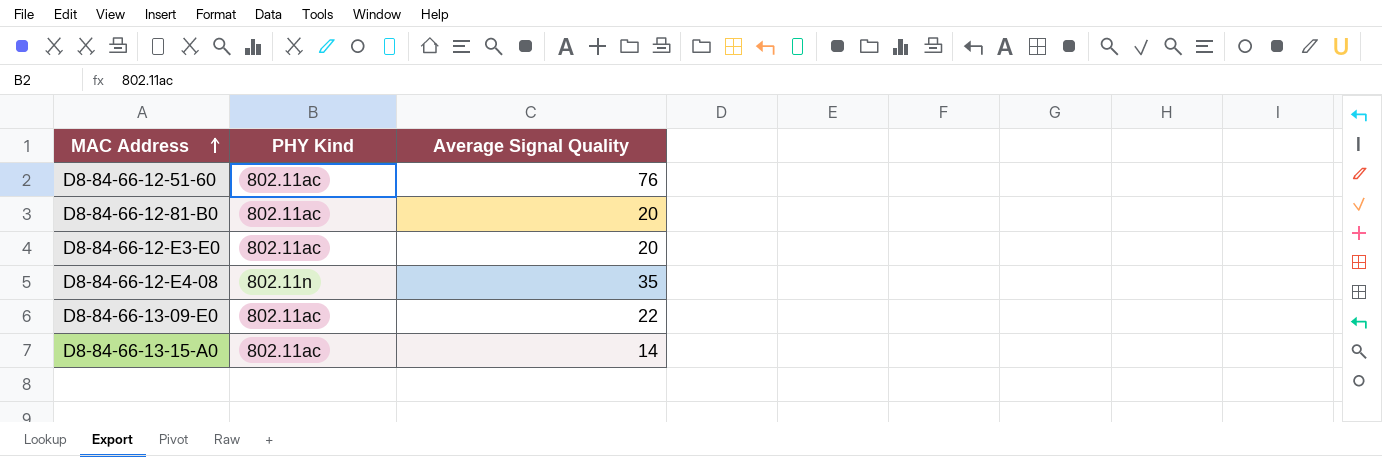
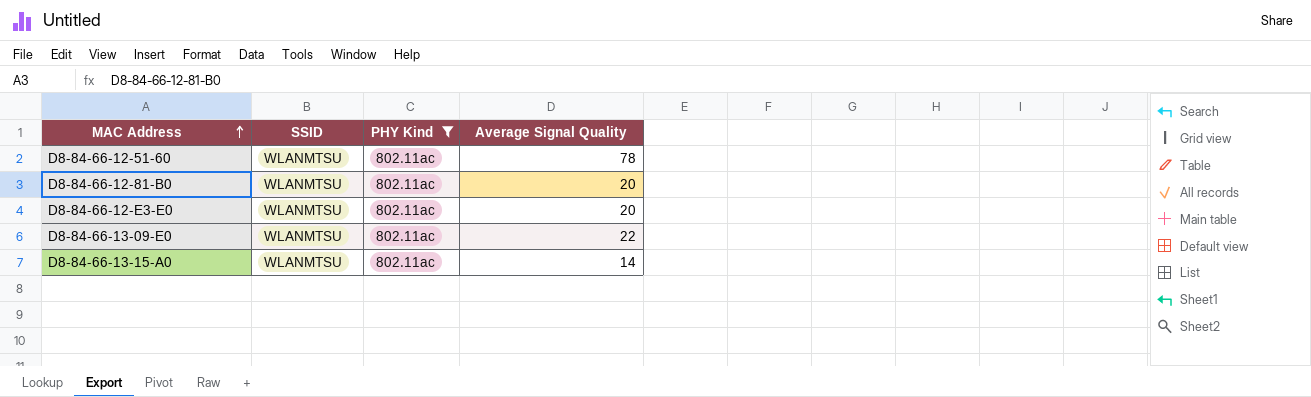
filter: none -> PHY Kind = 802.11ac
column SSID | position: none -> 2
D8-84-66-12-51-60 | Average Signal Quality: 76 -> 78

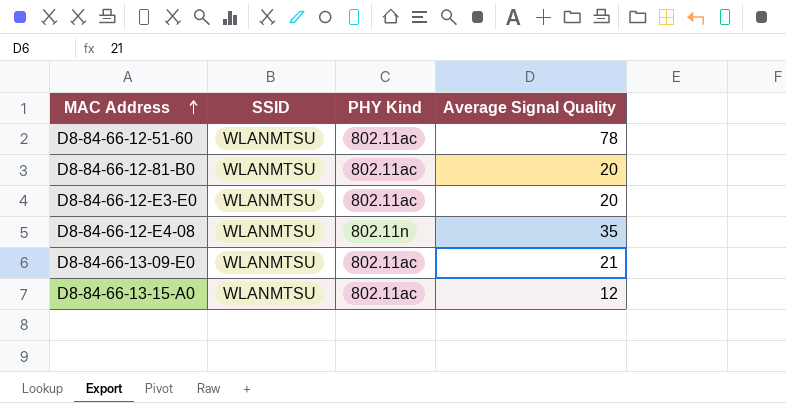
filter: PHY Kind = 802.11ac -> none
D8-84-66-13-09-E0 | Average Signal Quality: 22 -> 21
D8-84-66-13-15-A0 | Average Signal Quality: 14 -> 12

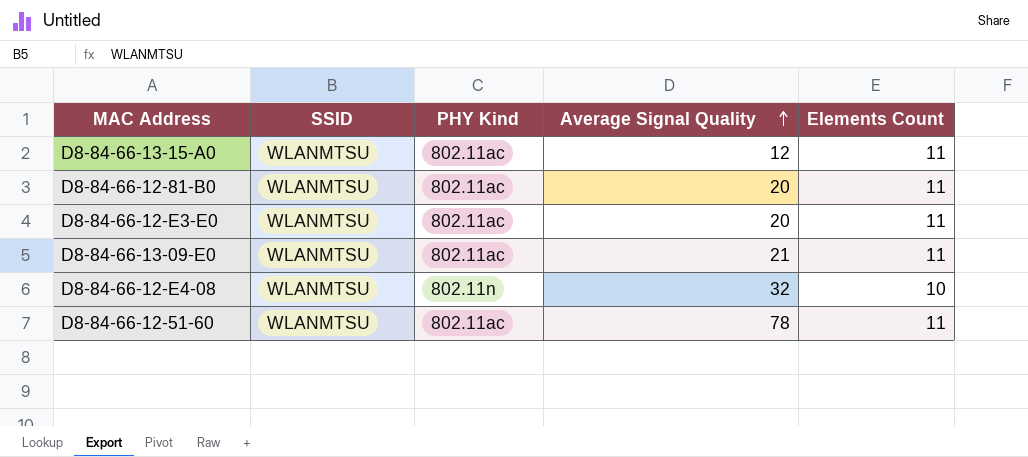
row order: MAC Address ascending -> Average Signal Quality ascending
column Elements Count | position: none -> 5
D8-84-66-12-E4-08 | Average Signal Quality: 35 -> 32

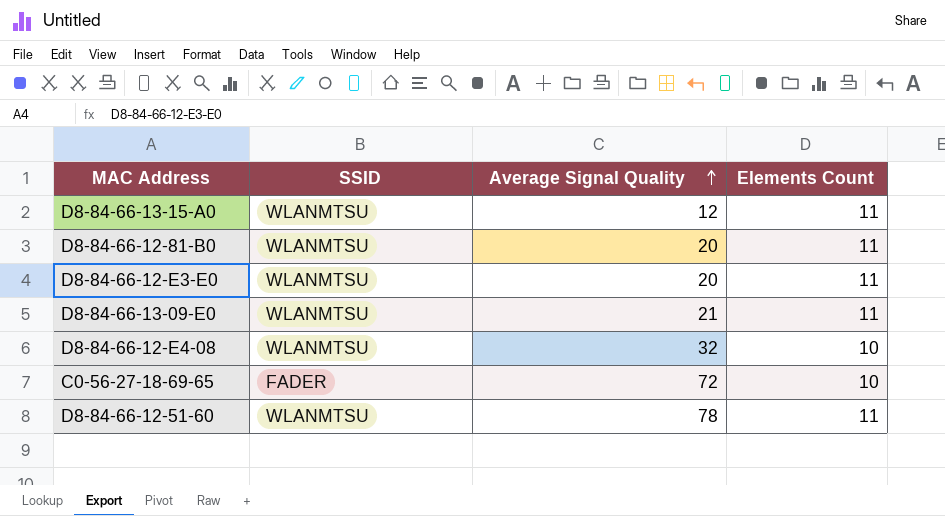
column PHY Kind | position: 3 -> none
row C0-56-27-18-69-65: none -> FADER | 72 | 10

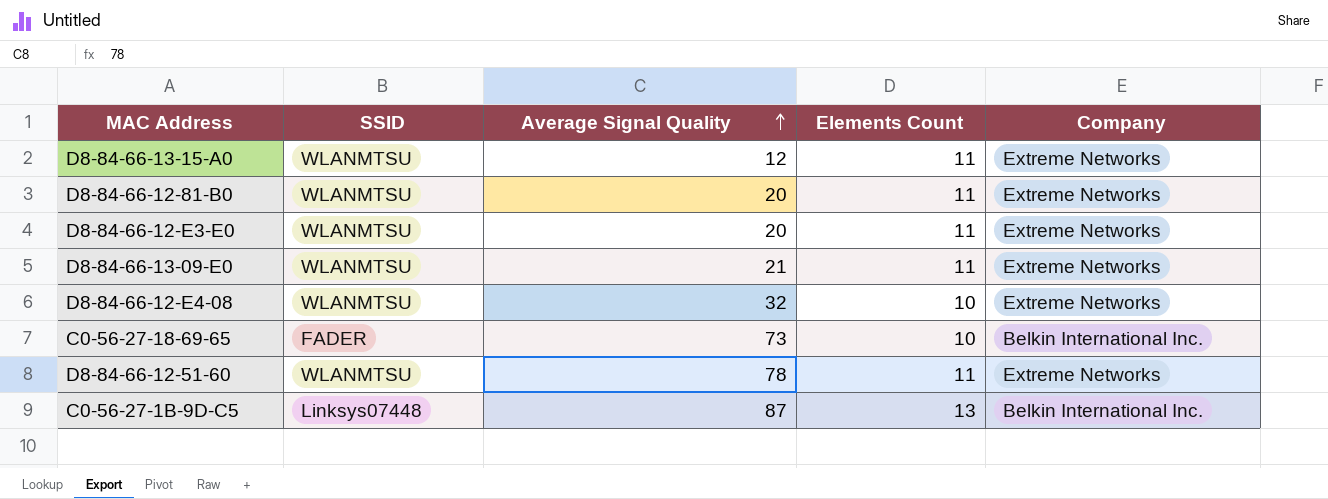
column Company | position: none -> 5
C0-56-27-18-69-65 | Average Signal Quality: 72 -> 73
row C0-56-27-1B-9D-C5: none -> Linksys07448 | 87 | 13 | Belkin International Inc.

